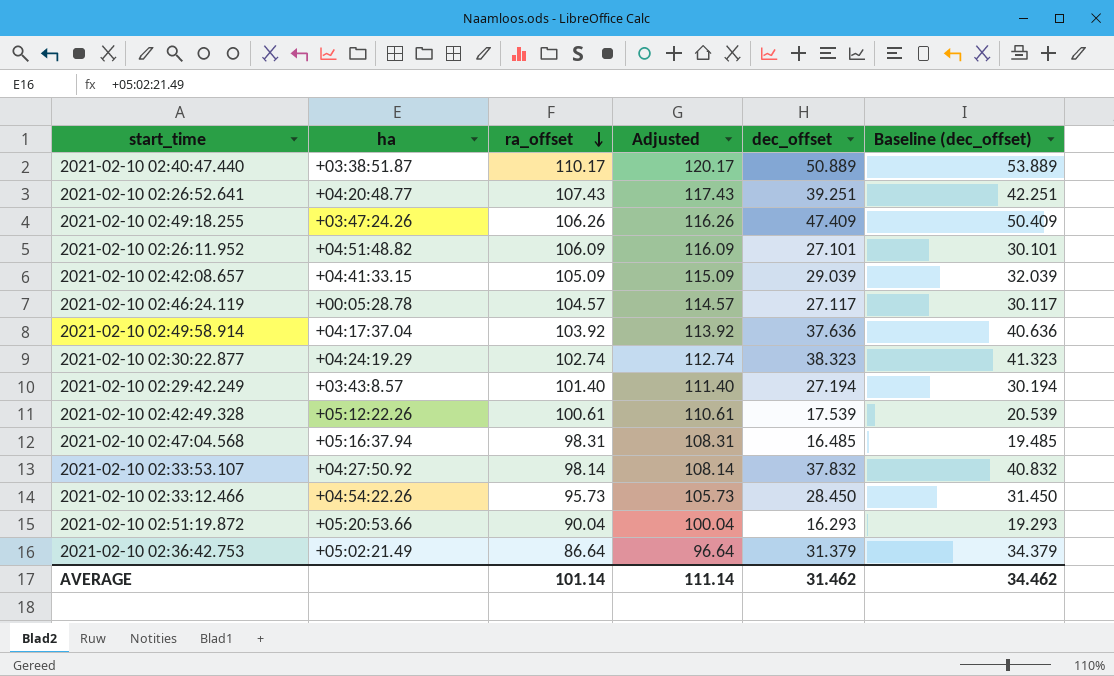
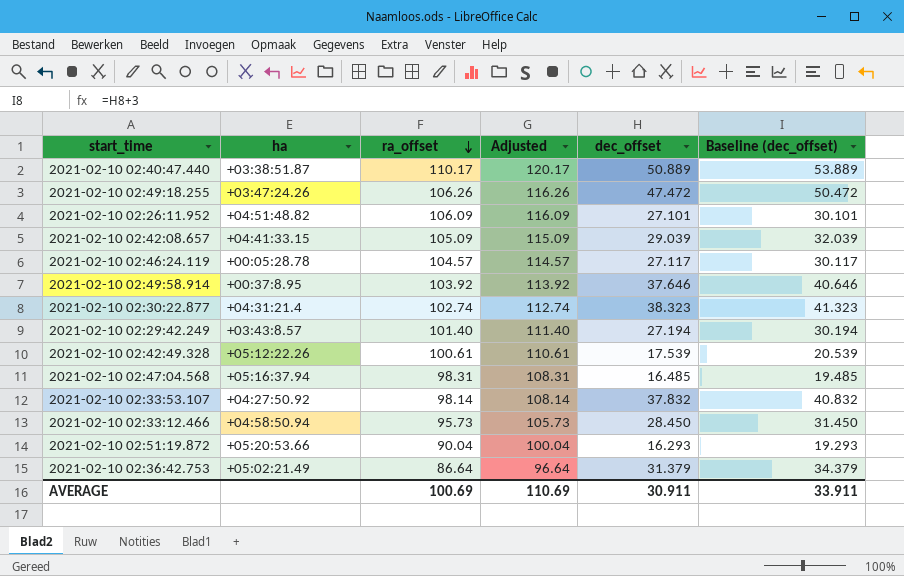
row 2021-02-10 02:26:52.641: +04:20:48.77 | 107.43 | 117.43 | 39.251 | 42.251 -> none
2021-02-10 02:49:18.255 | dec_offset: 47.409 -> 47.472
2021-02-10 02:49:18.255 | Baseline (dec_offset): 50.409 -> 50.472
2021-02-10 02:49:58.914 | ha: +04:17:37.04 -> +00:37:8.95
2021-02-10 02:49:58.914 | dec_offset: 37.636 -> 37.646
2021-02-10 02:49:58.914 | Baseline (dec_offset): 40.636 -> 40.646
2021-02-10 02:30:22.877 | ha: +04:24:19.29 -> +04:31:21.4
2021-02-10 02:33:12.466 | ha: +04:54:22.26 -> +04:58:50.94
AVERAGE | ra_offset: 101.14 -> 100.69
AVERAGE | Adjusted: 111.14 -> 110.69
AVERAGE | dec_offset: 31.462 -> 30.911
AVERAGE | Baseline (dec_offset): 34.462 -> 33.911

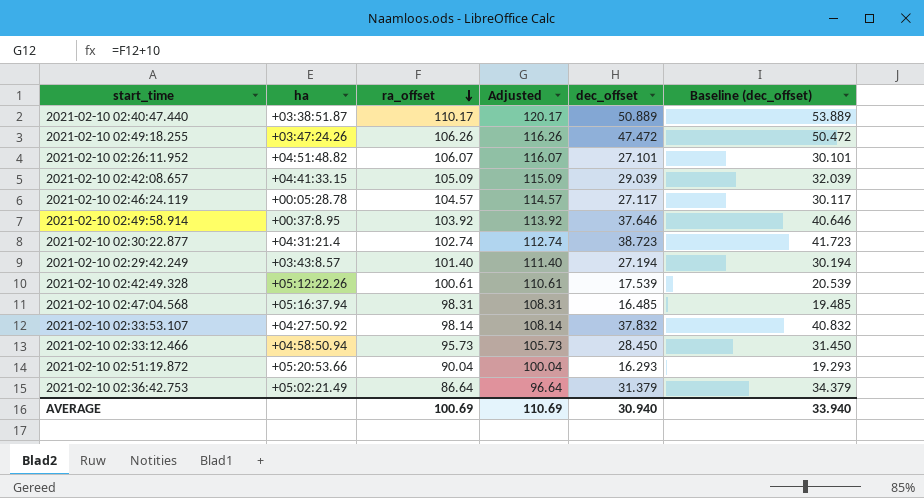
2021-02-10 02:26:11.952 | ra_offset: 106.09 -> 106.07
2021-02-10 02:26:11.952 | Adjusted: 116.09 -> 116.07
2021-02-10 02:30:22.877 | dec_offset: 38.323 -> 38.723
2021-02-10 02:30:22.877 | Baseline (dec_offset): 41.323 -> 41.723
AVERAGE | dec_offset: 30.911 -> 30.940
AVERAGE | Baseline (dec_offset): 33.911 -> 33.940

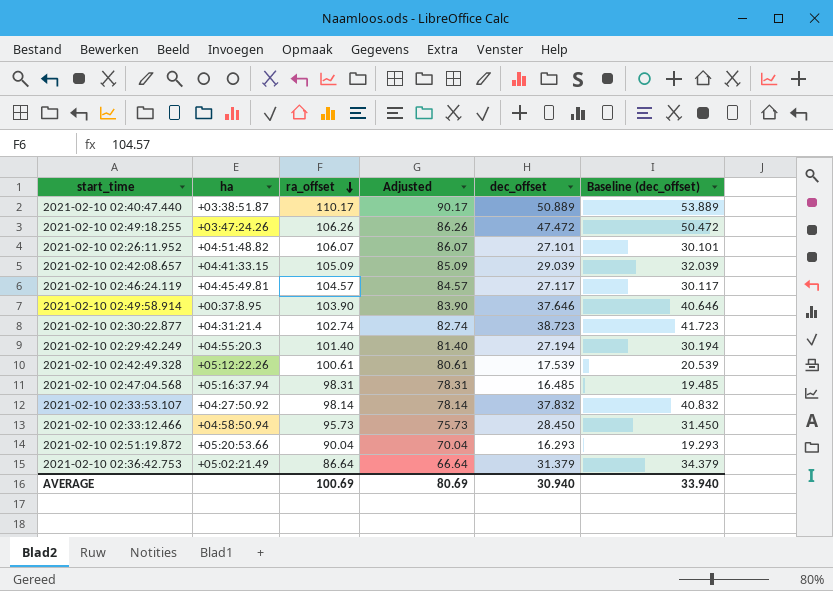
column Adjusted | formula: [ra_offset] + 10 -> [ra_offset] - 20
2021-02-10 02:46:24.119 | ha: +00:05:28.78 -> +04:45:49.81
2021-02-10 02:49:58.914 | ra_offset: 103.92 -> 103.90
2021-02-10 02:29:42.249 | ha: +03:43:8.57 -> +04:55:20.3
AVERAGE | Adjusted: 110.69 -> 80.69

